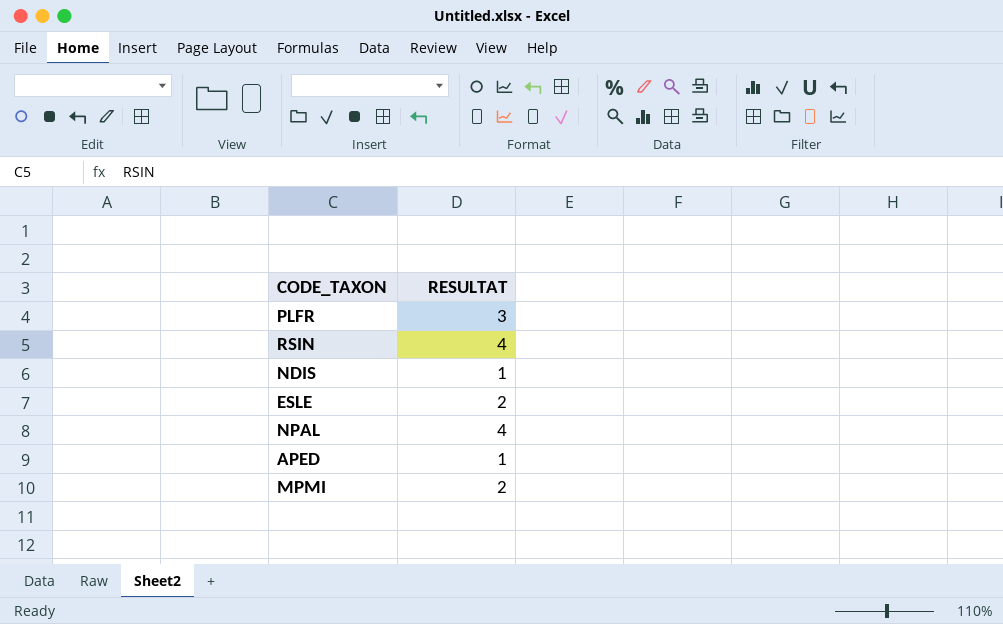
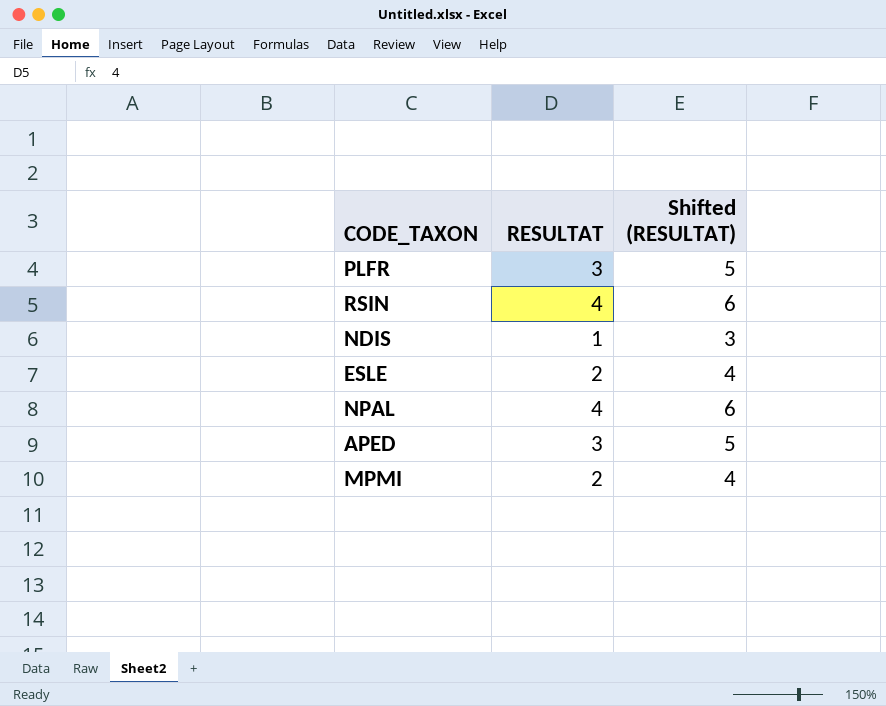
column Shifted (RESULTAT) | formula: none -> [RESULTAT] + 2
APED | RESULTAT: 1 -> 3

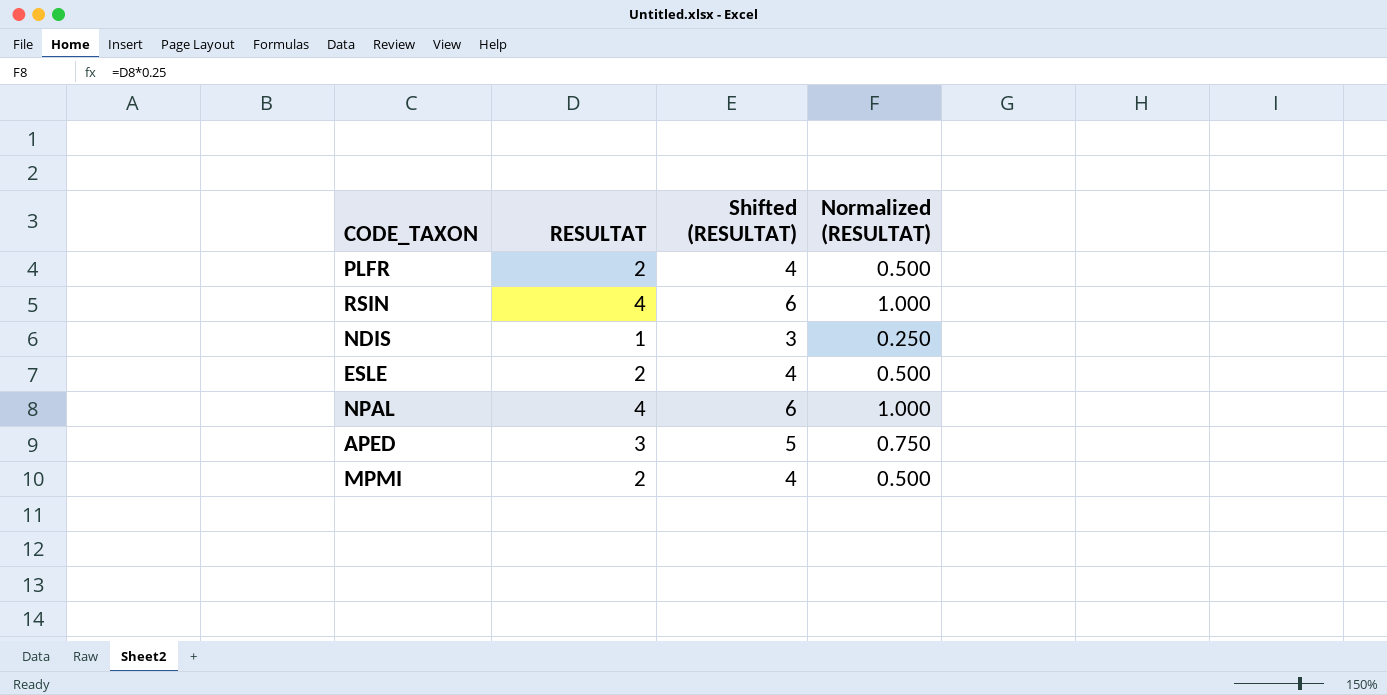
column Normalized (RESULTAT) | formula: none -> [RESULTAT] * 0.25
PLFR | RESULTAT: 3 -> 2
PLFR | Shifted (RESULTAT): 5 -> 4

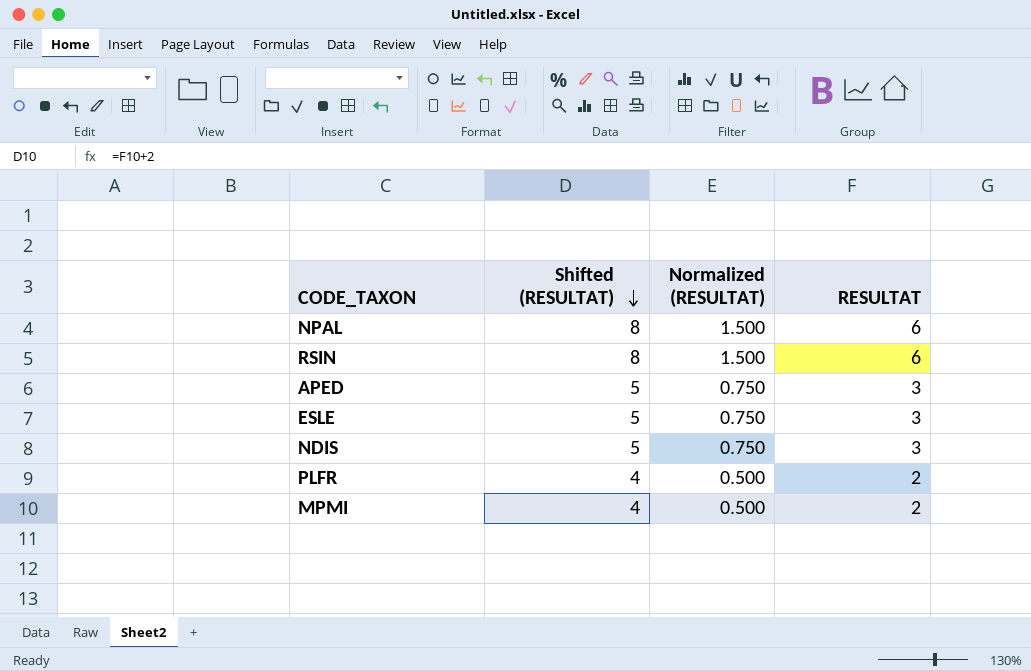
row order: none -> Shifted (RESULTAT) descending
column RESULTAT | position: 2 -> 4
NPAL | Shifted (RESULTAT): 6 -> 8
NPAL | Normalized (RESULTAT): 1.000 -> 1.500
NPAL | RESULTAT: 4 -> 6
RSIN | Shifted (RESULTAT): 6 -> 8
RSIN | Normalized (RESULTAT): 1.000 -> 1.500
RSIN | RESULTAT: 4 -> 6
ESLE | Shifted (RESULTAT): 4 -> 5
ESLE | Normalized (RESULTAT): 0.500 -> 0.750
ESLE | RESULTAT: 2 -> 3
NDIS | Shifted (RESULTAT): 3 -> 5
NDIS | Normalized (RESULTAT): 0.250 -> 0.750
NDIS | RESULTAT: 1 -> 3

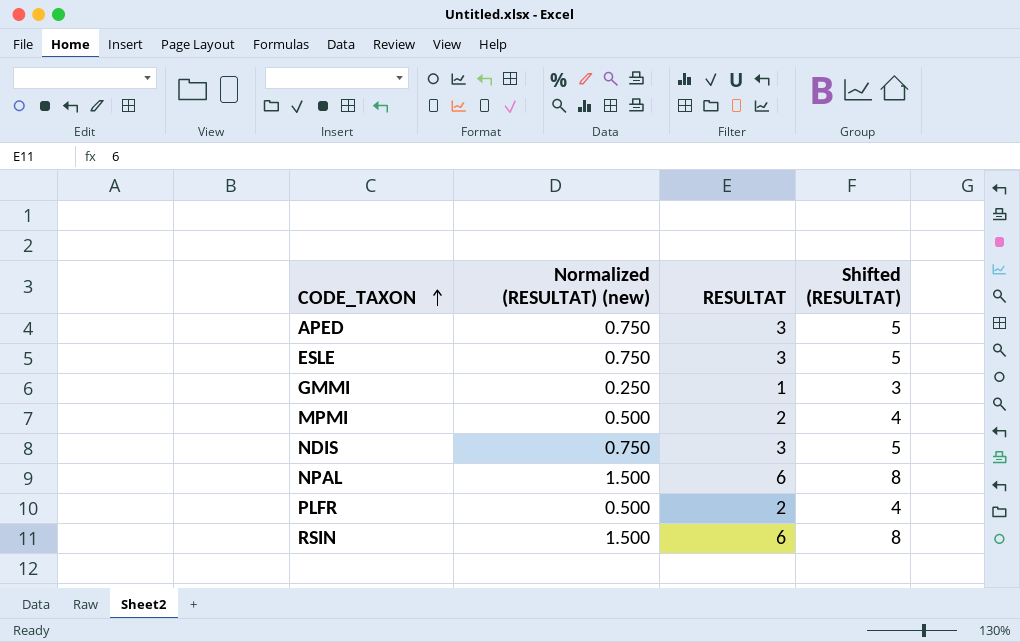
row order: Shifted (RESULTAT) descending -> CODE_TAXON ascending
column name: Normalized (RESULTAT) -> Normalized (RESULTAT) (new)
column Shifted (RESULTAT) | position: 2 -> 4
row GMMI: none -> 0.250 | 1 | 3

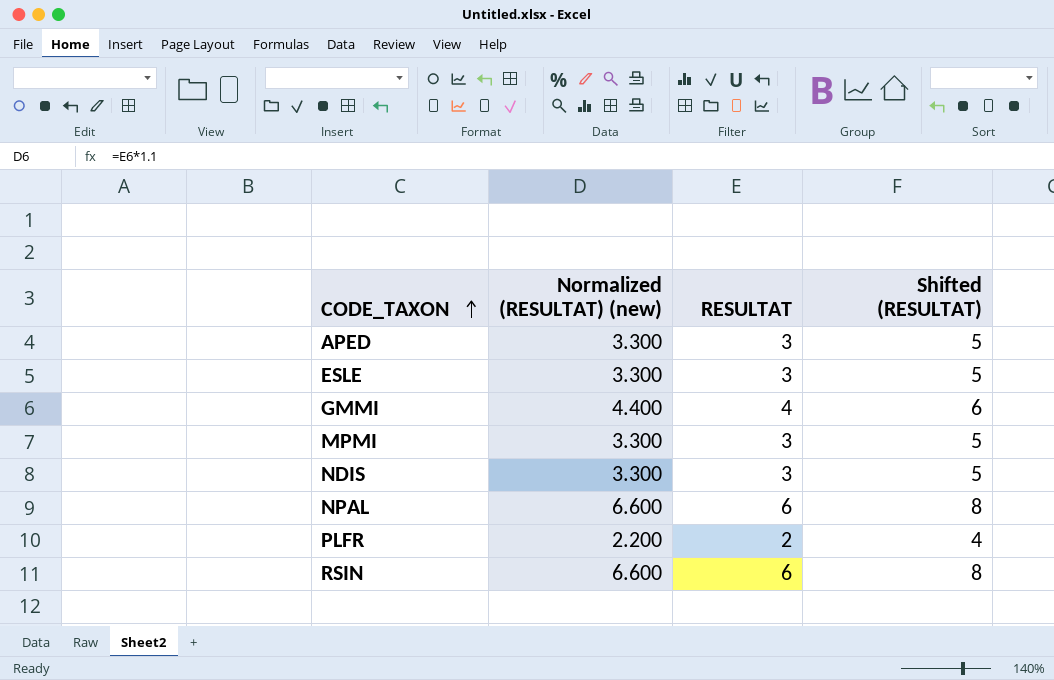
column Normalized (RESULTAT) (new) | formula: [RESULTAT] * 0.25 -> [RESULTAT] * 1.1
GMMI | RESULTAT: 1 -> 4
GMMI | Shifted (RESULTAT): 3 -> 6
MPMI | RESULTAT: 2 -> 3
MPMI | Shifted (RESULTAT): 4 -> 5

